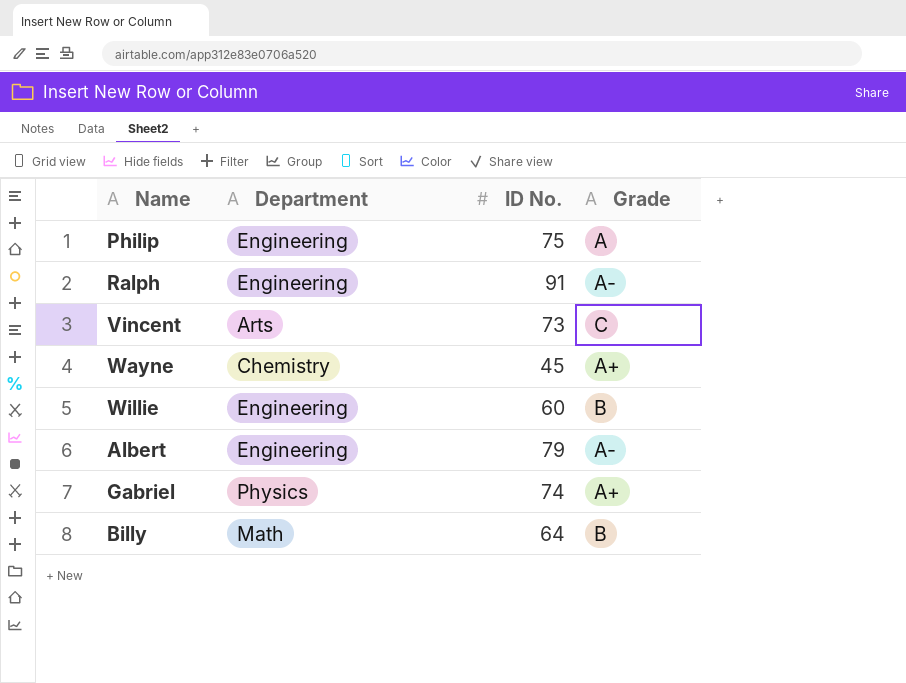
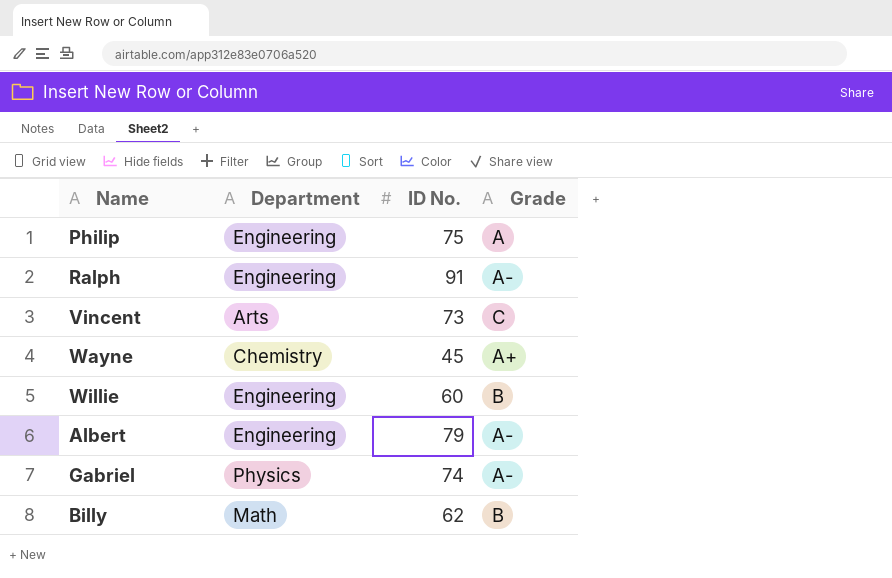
Gabriel | Grade: A+ -> A-
Billy | ID No.: 64 -> 62

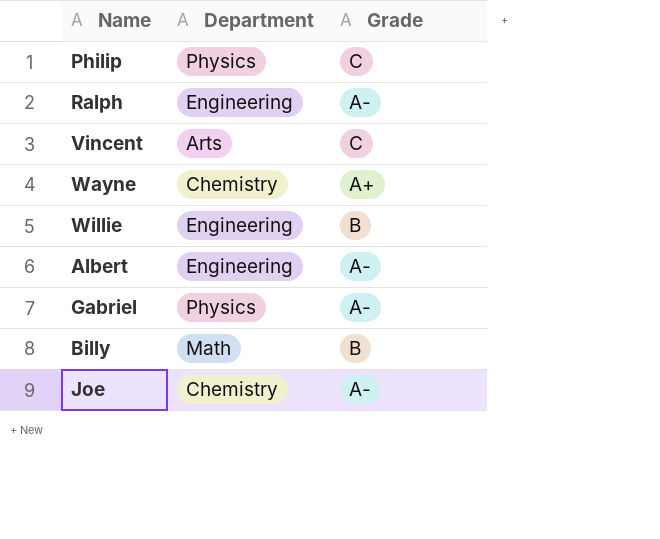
column ID No. | position: 3 -> none
Philip | Department: Engineering -> Physics
Philip | Grade: A -> C
row Joe: none -> Chemistry | A-

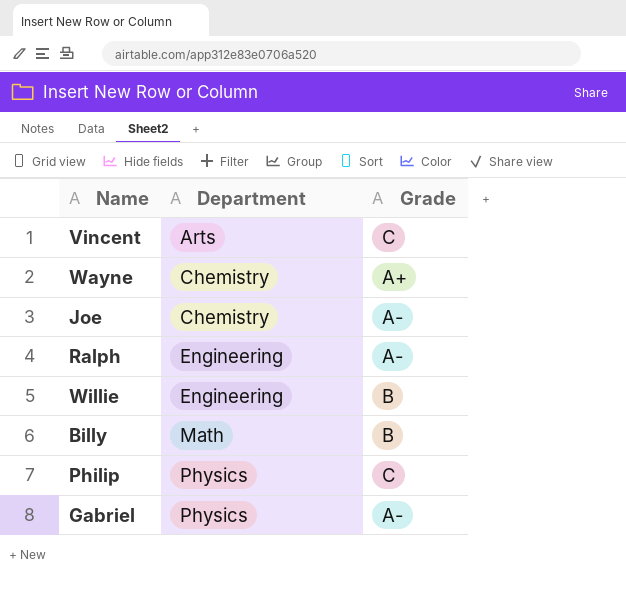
row order: none -> Department ascending
row Albert: Engineering | A- -> none

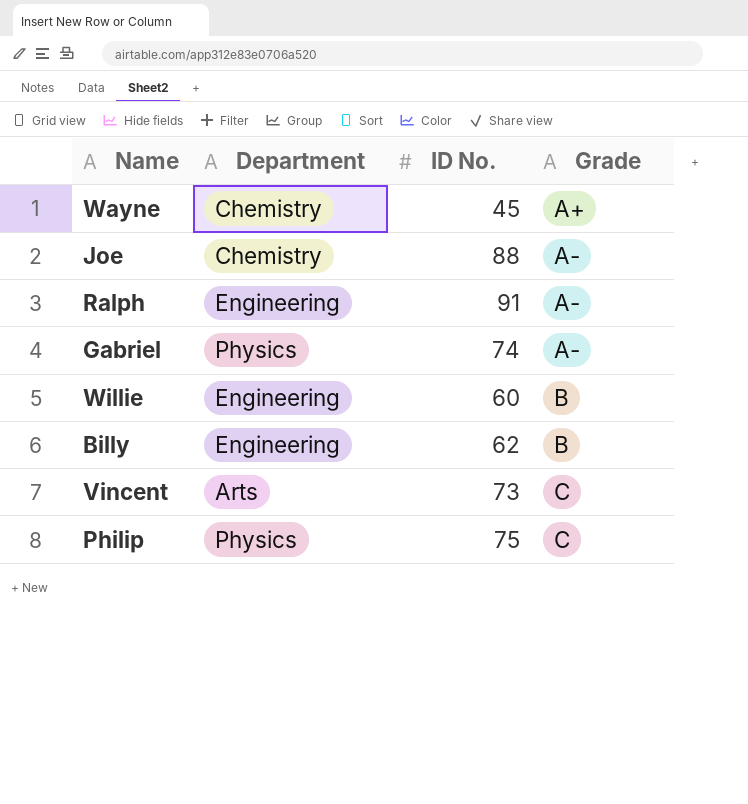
row order: Department ascending -> Grade ascending
column ID No. | position: none -> 3
Billy | Department: Math -> Engineering

